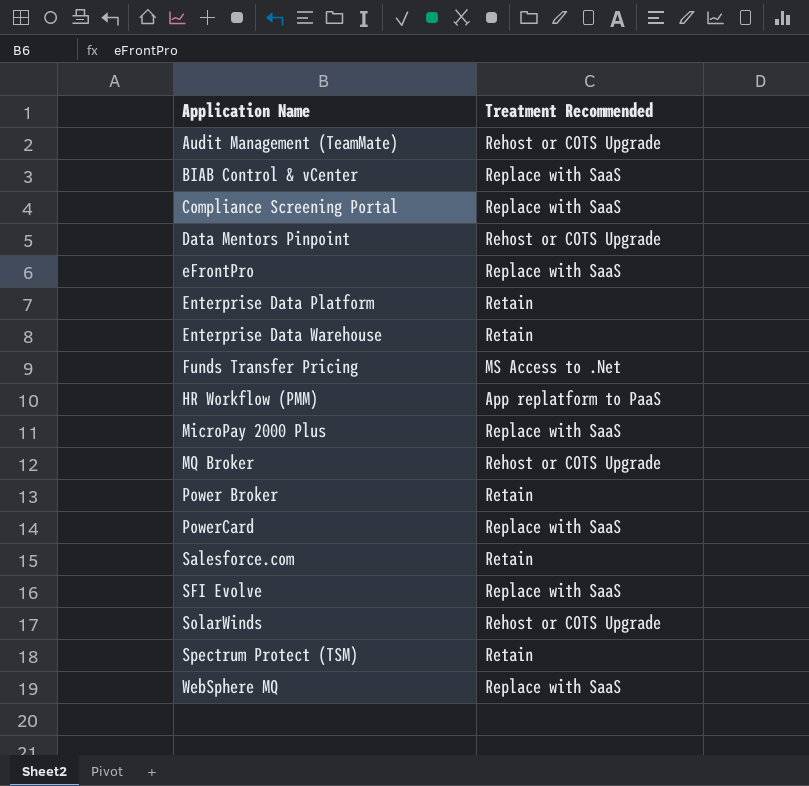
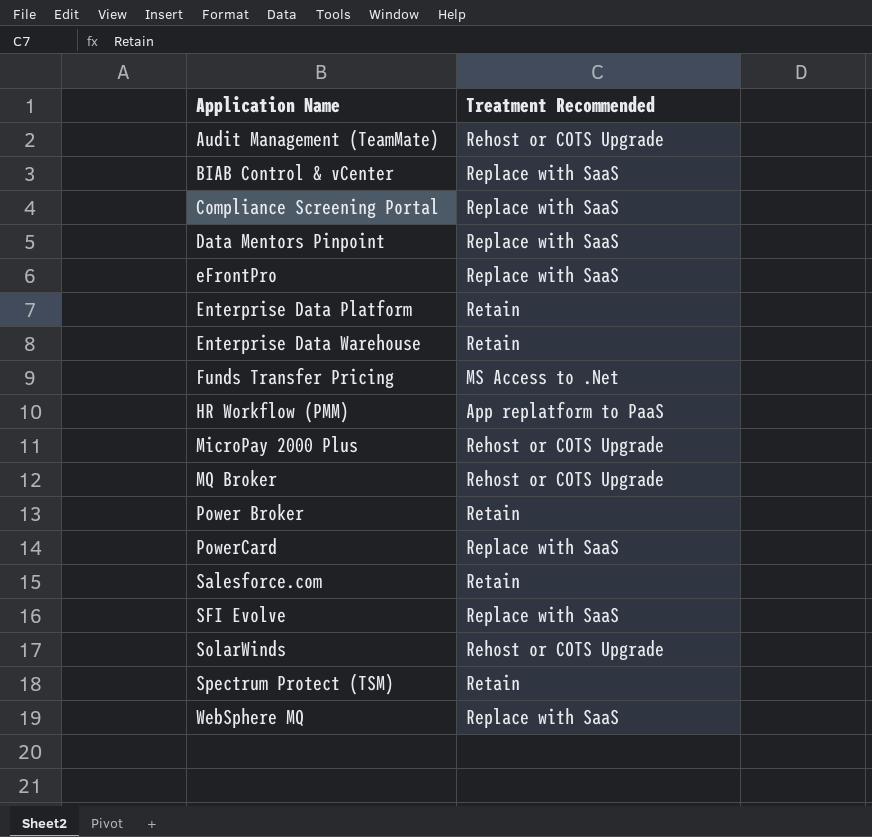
Data Mentors Pinpoint | Treatment Recommended: Rehost or COTS Upgrade -> Replace with SaaS
MicroPay 2000 Plus | Treatment Recommended: Replace with SaaS -> Rehost or COTS Upgrade

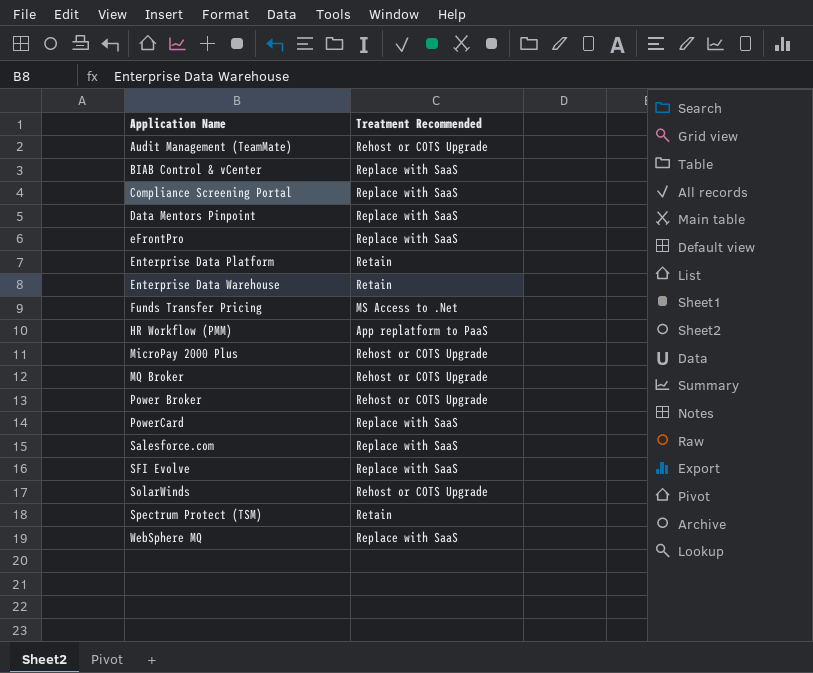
Power Broker | Treatment Recommended: Retain -> Rehost or COTS Upgrade
Salesforce.com | Treatment Recommended: Retain -> Replace with SaaS

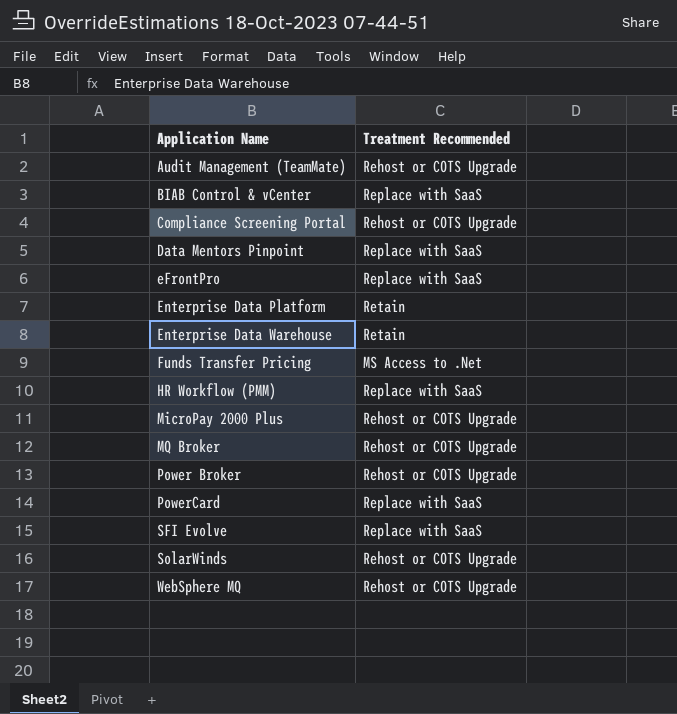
row Salesforce.com: Replace with SaaS -> none
row Spectrum Protect (TSM): Retain -> none
Compliance Screening Portal | Treatment Recommended: Replace with SaaS -> Rehost or COTS Upgrade
HR Workflow (PMM) | Treatment Recommended: App replatform to PaaS -> Replace with SaaS
WebSphere MQ | Treatment Recommended: Replace with SaaS -> Rehost or COTS Upgrade

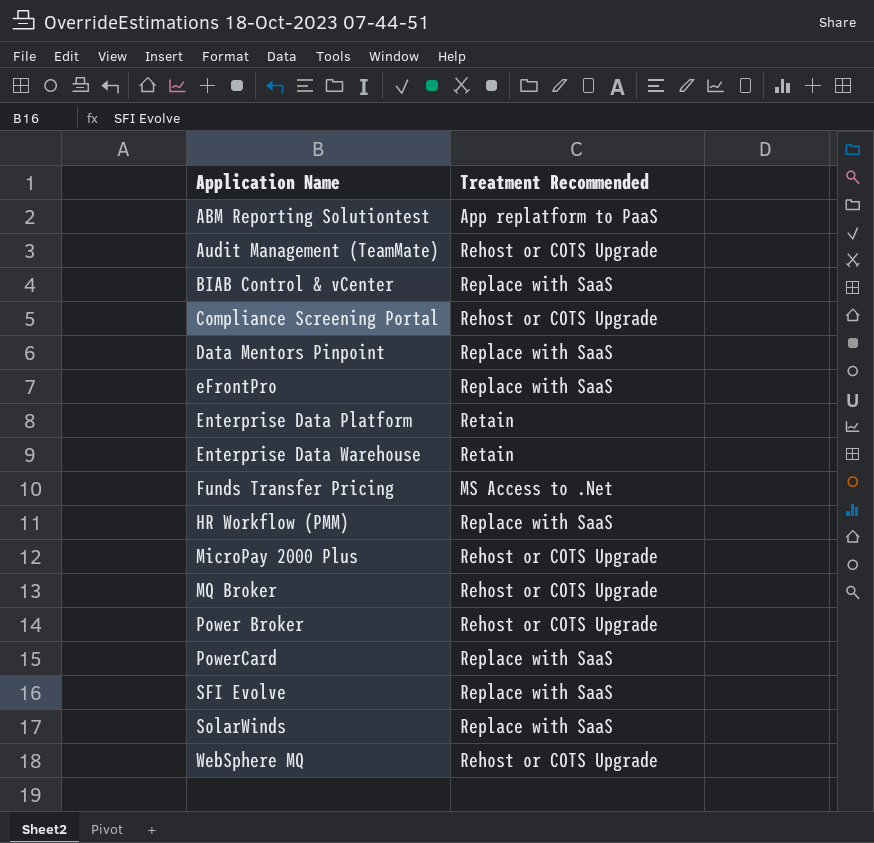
row ABM Reporting Solutiontest: none -> App replatform to PaaS
SolarWinds | Treatment Recommended: Rehost or COTS Upgrade -> Replace with SaaS

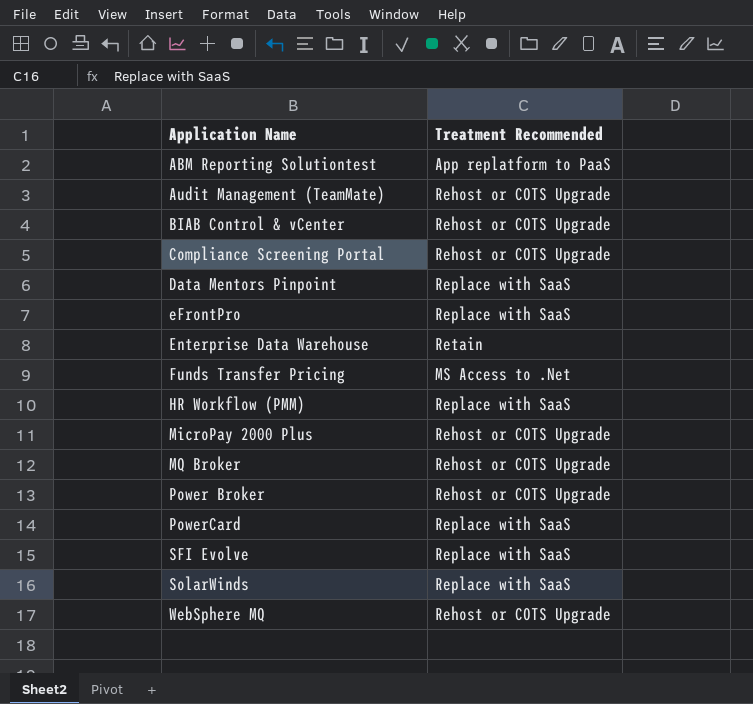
row Enterprise Data Platform: Retain -> none
BIAB Control & vCenter | Treatment Recommended: Replace with SaaS -> Rehost or COTS Upgrade

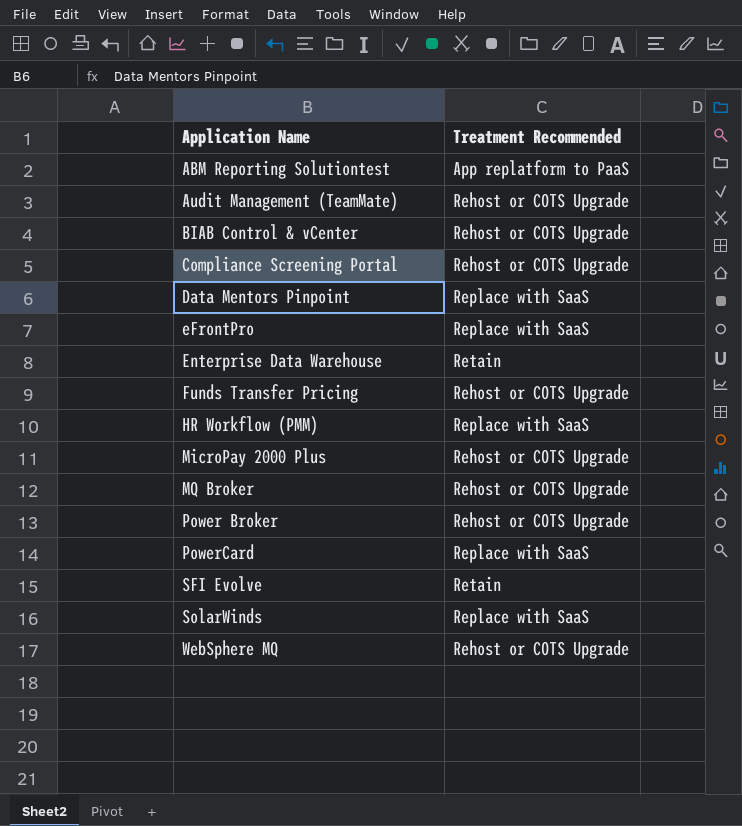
Funds Transfer Pricing | Treatment Recommended: MS Access to .Net -> Rehost or COTS Upgrade
SFI Evolve | Treatment Recommended: Replace with SaaS -> Retain

